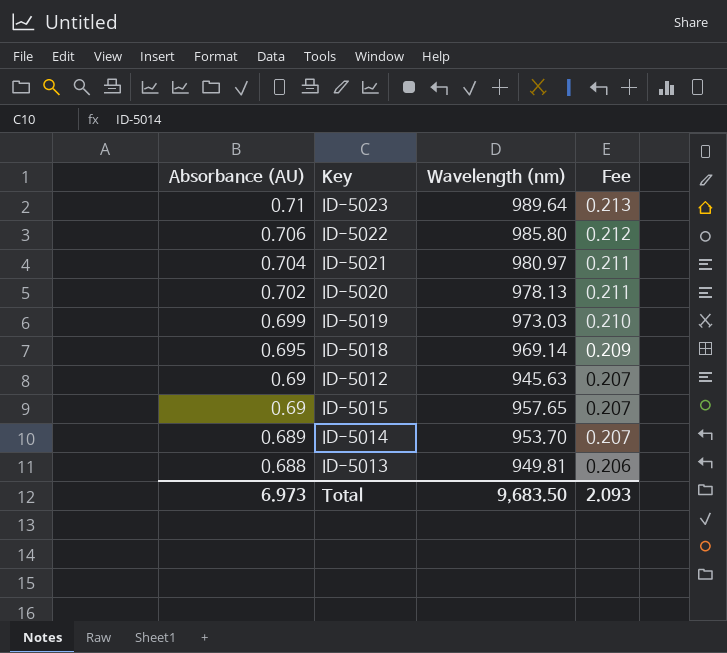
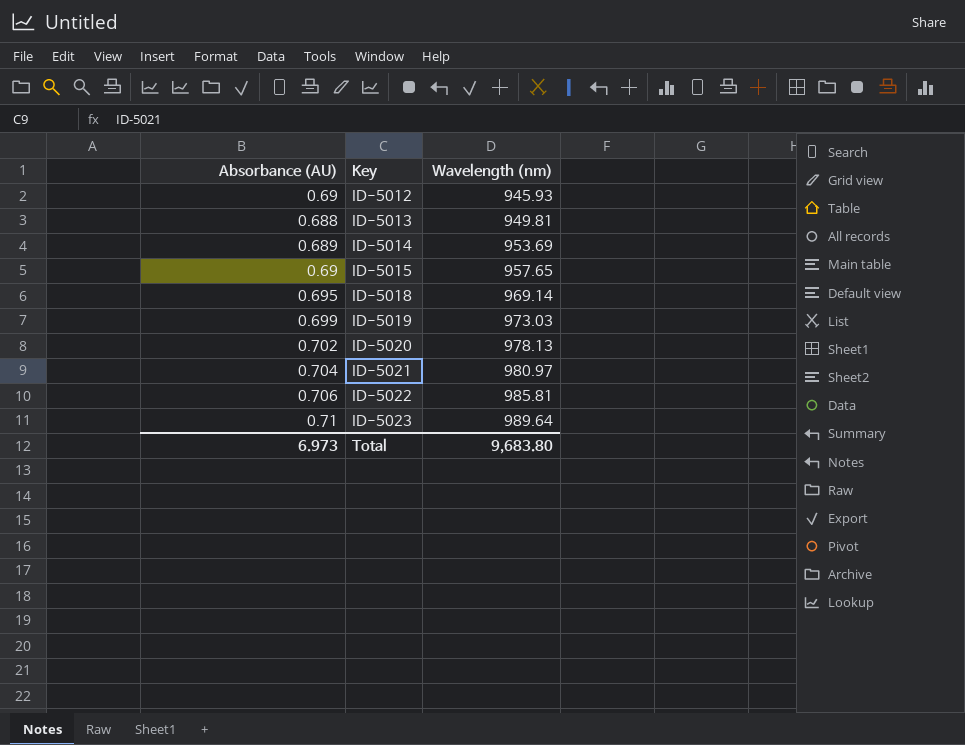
row order: Absorbance (AU) descending -> Key ascending
column Fee | formula: [Absorbance (AU)] * 0.3 -> none
ID-5012 | Wavelength (nm): 945.63 -> 945.93
ID-5014 | Wavelength (nm): 953.70 -> 953.69
ID-5022 | Wavelength (nm): 985.80 -> 985.81
Total | Wavelength (nm): 9,683.50 -> 9,683.80

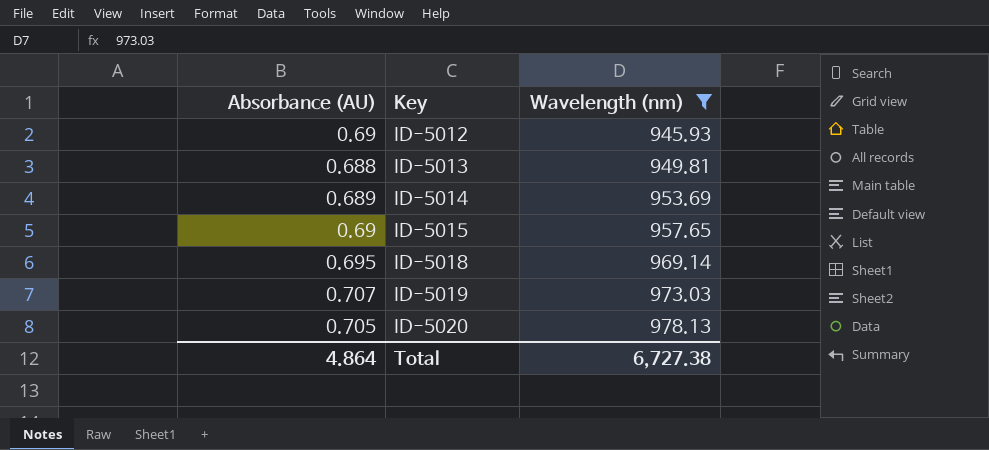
filter: none -> Wavelength (nm) <= 978.13
ID-5019 | Absorbance (AU): 0.699 -> 0.707
ID-5020 | Absorbance (AU): 0.702 -> 0.705
Total | Absorbance (AU): 6.973 -> 4.864
Total | Wavelength (nm): 9,683.80 -> 6,727.38

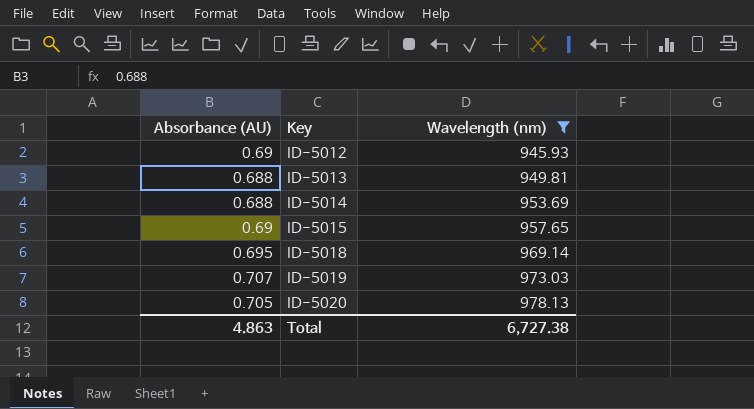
ID-5014 | Absorbance (AU): 0.689 -> 0.688
Total | Absorbance (AU): 4.864 -> 4.863

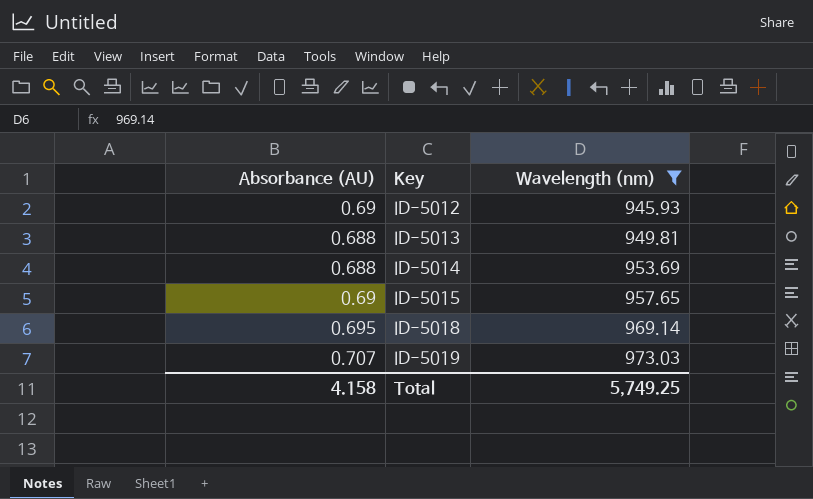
row ID-5020: 0.705 | 978.13 -> none
Total | Absorbance (AU): 4.863 -> 4.158
Total | Wavelength (nm): 6,727.38 -> 5,749.25

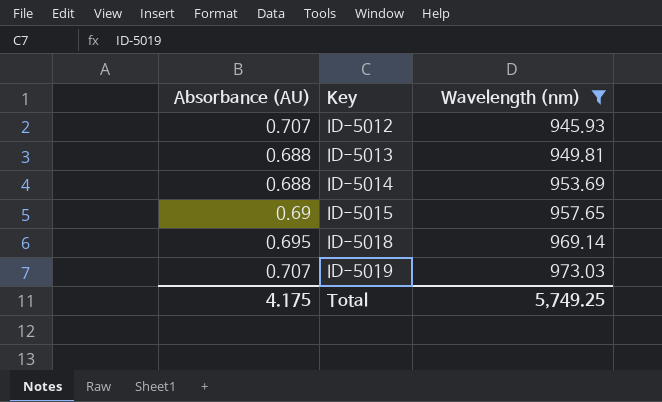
ID-5012 | Absorbance (AU): 0.69 -> 0.707
Total | Absorbance (AU): 4.158 -> 4.175

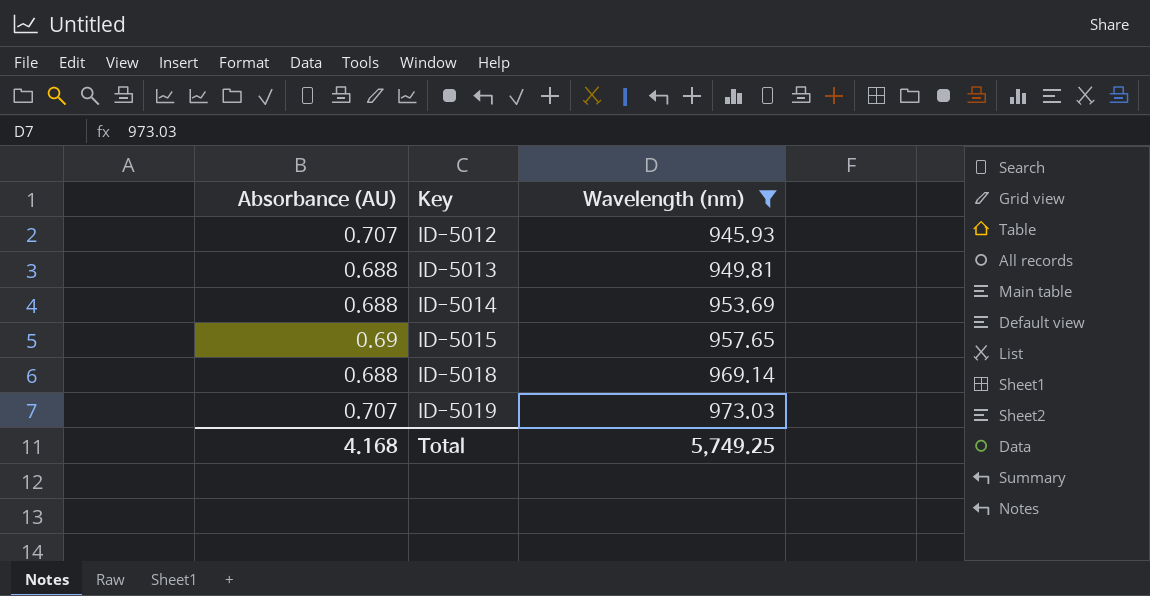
ID-5018 | Absorbance (AU): 0.695 -> 0.688
Total | Absorbance (AU): 4.175 -> 4.168

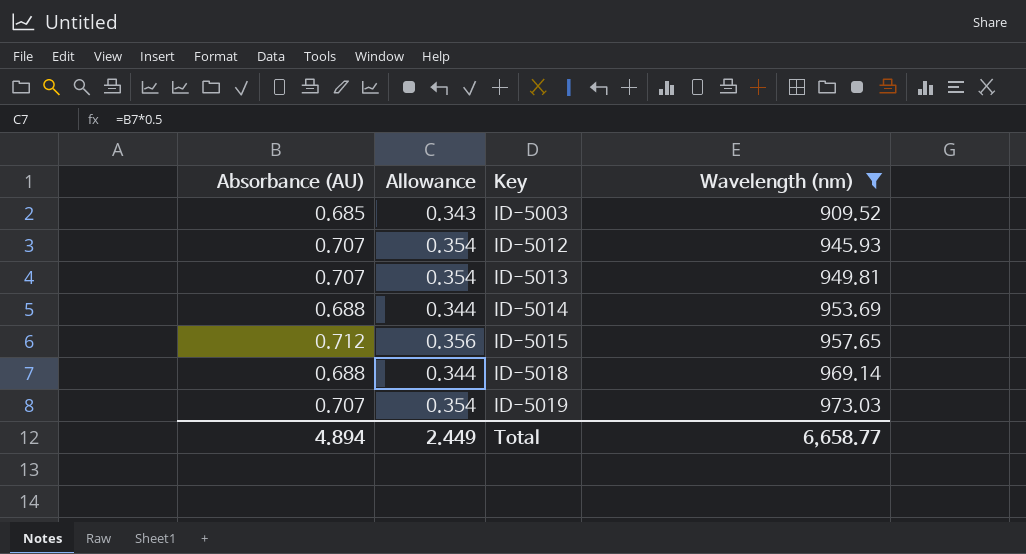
column Allowance | formula: none -> [Absorbance (AU)] * 0.5
row ID-5003: none -> 0.685 | 0.343 | 909.52
ID-5013 | Absorbance (AU): 0.688 -> 0.707
ID-5015 | Absorbance (AU): 0.69 -> 0.712
Total | Absorbance (AU): 4.168 -> 4.894
Total | Wavelength (nm): 5,749.25 -> 6,658.77

